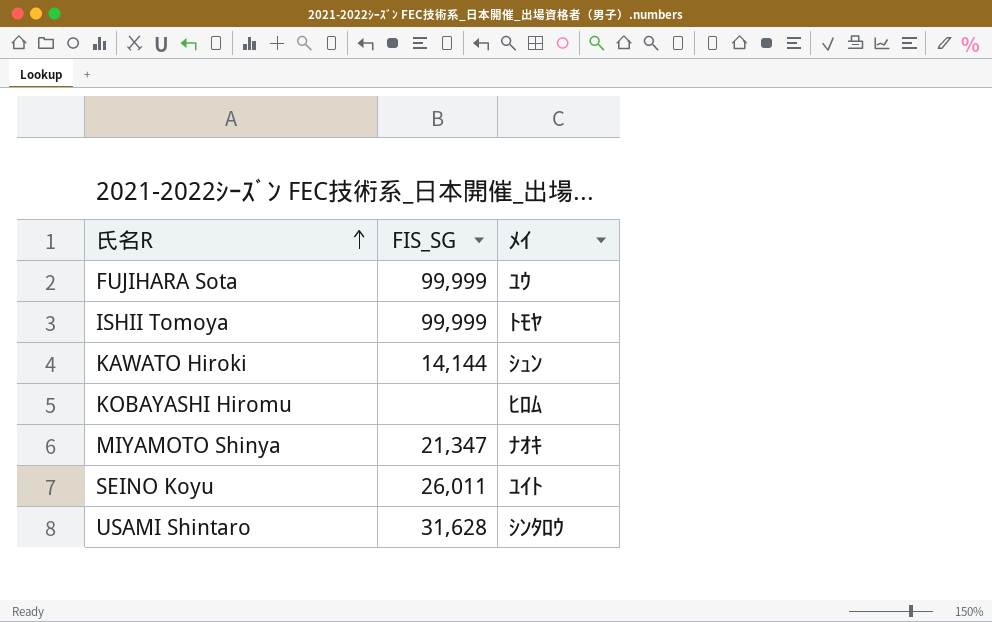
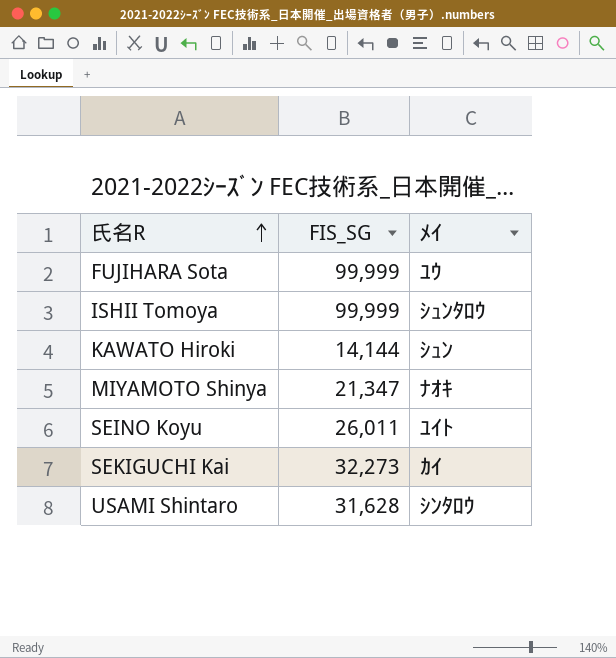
row KOBAYASHI Hiromu: none | ﾋﾛﾑ -> none
ISHII Tomoya | ﾒｲ: ﾄﾓﾔ -> ｼｭﾝﾀﾛｳ
row SEKIGUCHI Kai: none -> 32,273 | ｶｲ

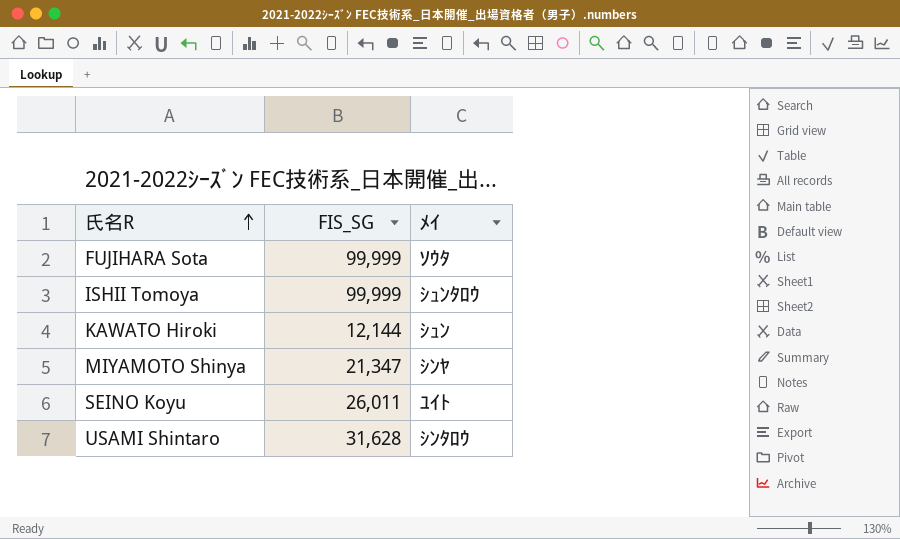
row SEKIGUCHI Kai: 32,273 | ｶｲ -> none
FUJIHARA Sota | ﾒｲ: ﾕｳ -> ｿｳﾀ
KAWATO Hiroki | FIS_SG: 14,144 -> 12,144
MIYAMOTO Shinya | ﾒｲ: ﾅｵｷ -> ｼﾝﾔ

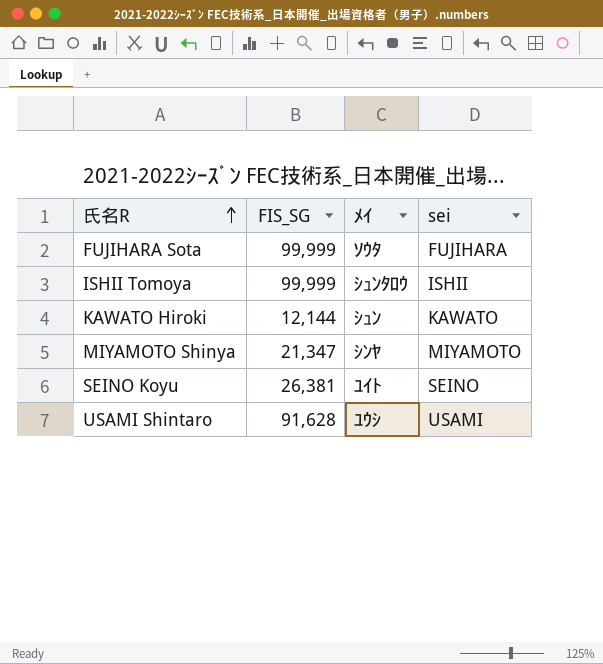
column sei | position: none -> 4
SEINO Koyu | FIS_SG: 26,011 -> 26,381
USAMI Shintaro | FIS_SG: 31,628 -> 91,628
USAMI Shintaro | ﾒｲ: ｼﾝﾀﾛｳ -> ﾕｳｼ

